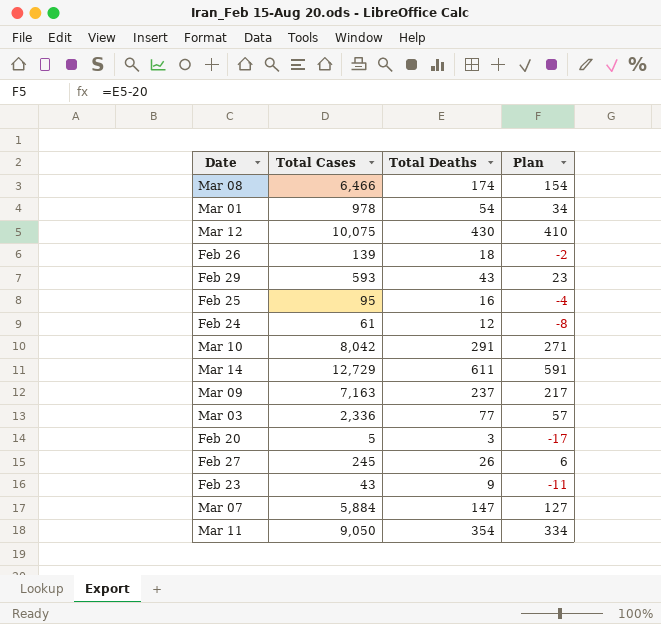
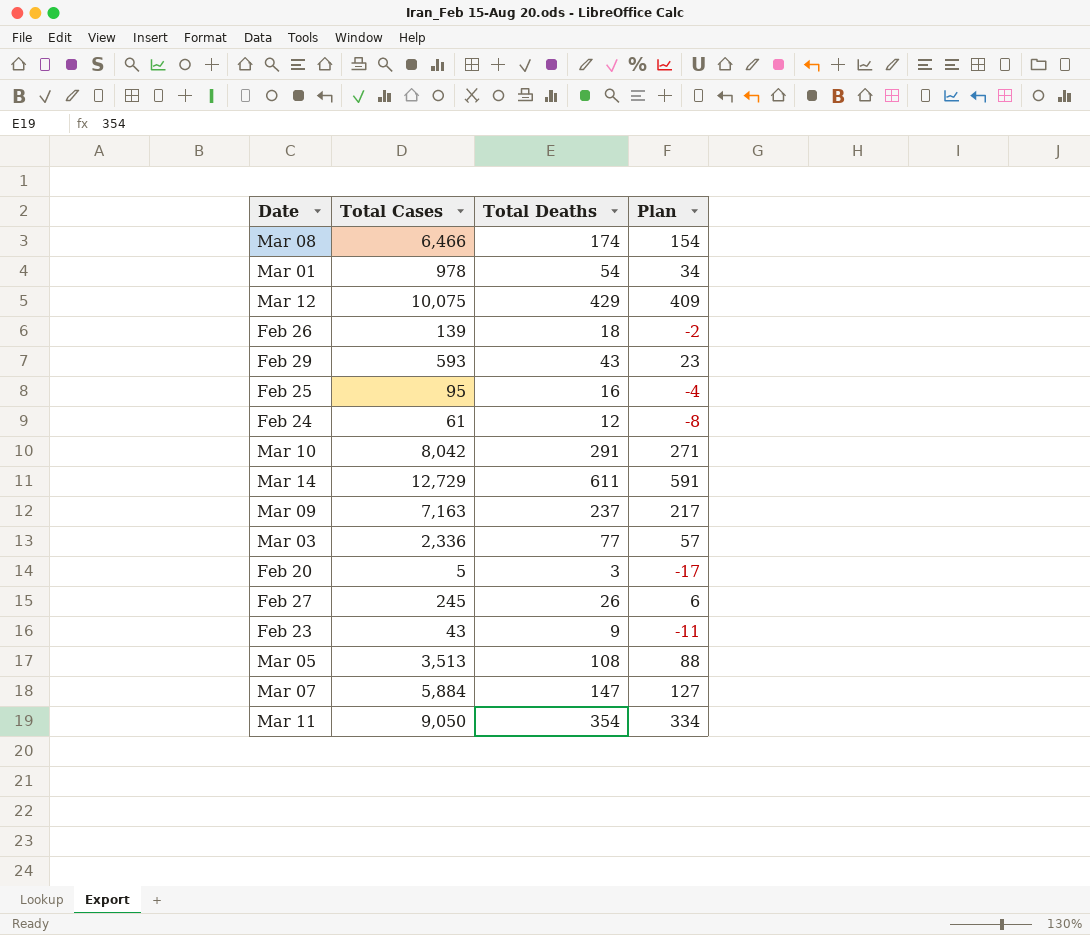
Mar 12 | Total Deaths: 430 -> 429
Mar 12 | Plan: 410 -> 409
row Mar 05: none -> 3,513 | 108 | 88

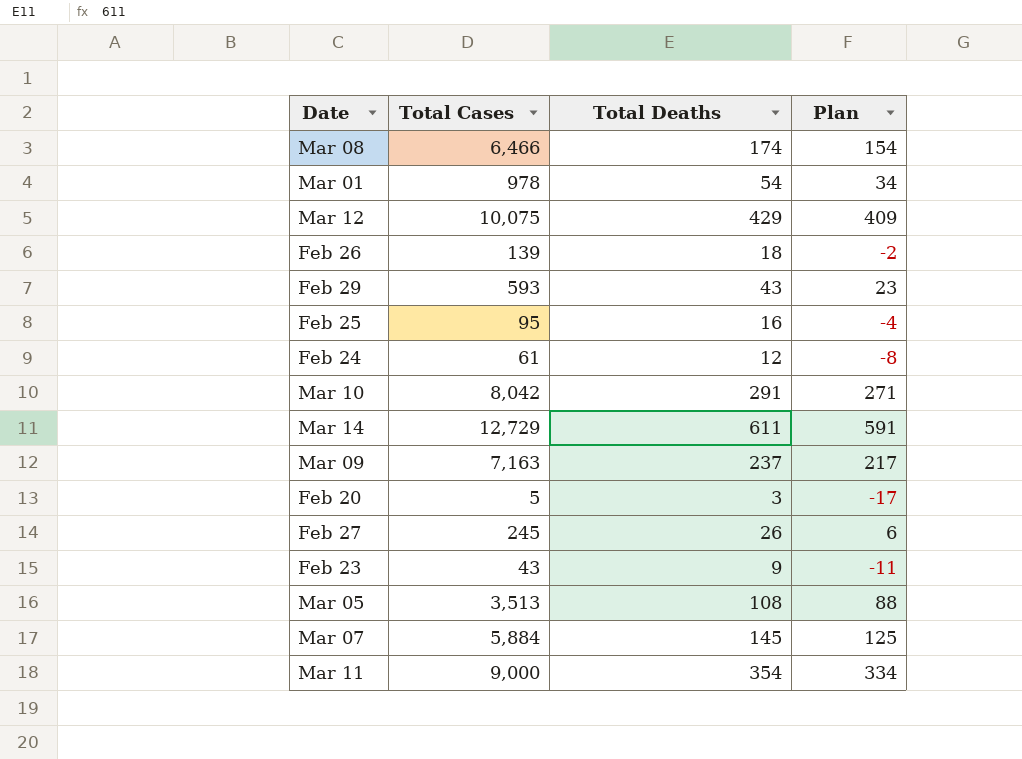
row Mar 03: 2,336 | 77 | 57 -> none
Mar 07 | Total Deaths: 147 -> 145
Mar 07 | Plan: 127 -> 125
Mar 11 | Total Cases: 9,050 -> 9,000

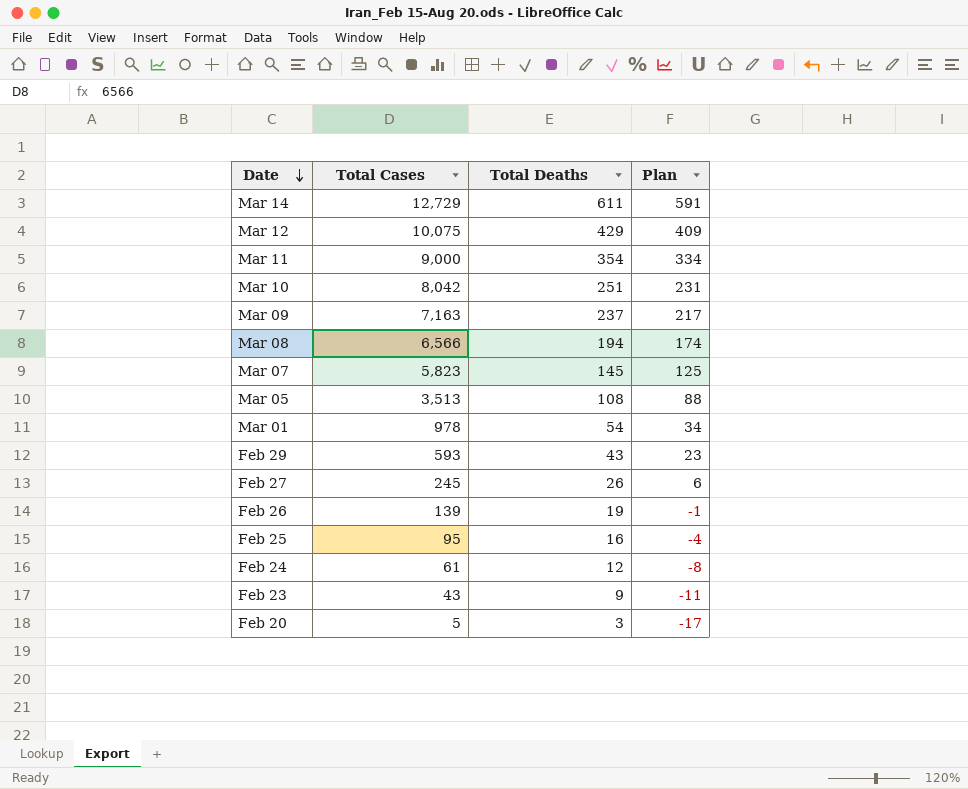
row order: none -> Date descending
Mar 10 | Total Deaths: 291 -> 251
Mar 10 | Plan: 271 -> 231
Mar 08 | Total Cases: 6,466 -> 6,566
Mar 08 | Total Deaths: 174 -> 194
Mar 08 | Plan: 154 -> 174
Mar 07 | Total Cases: 5,884 -> 5,823
Feb 26 | Total Deaths: 18 -> 19
Feb 26 | Plan: -2 -> -1

